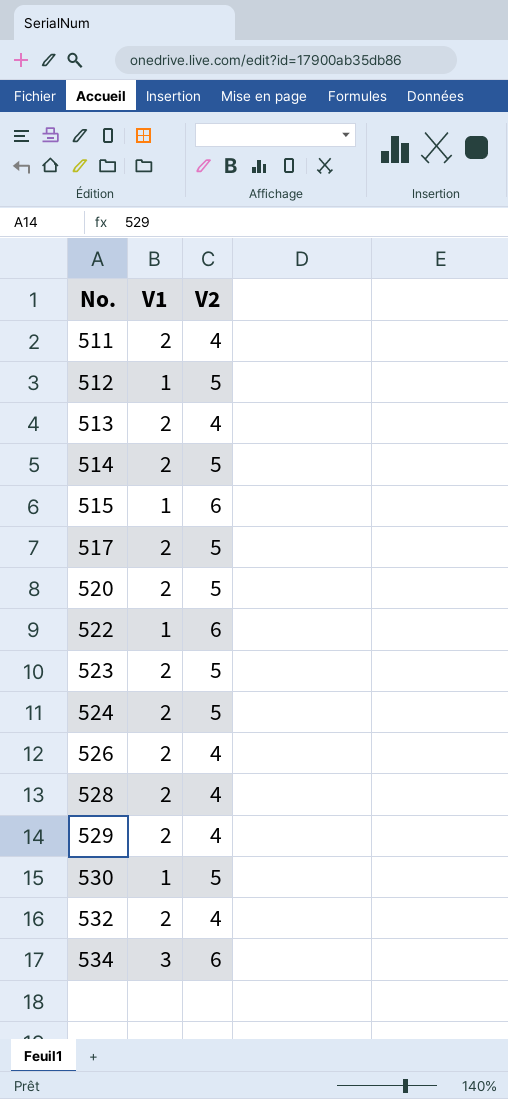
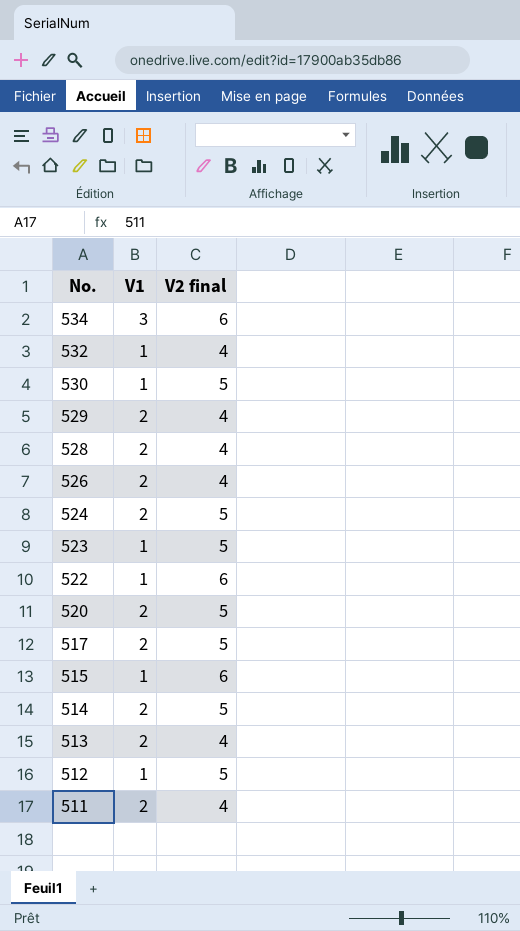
row order: No. ascending -> No. descending
column name: V2 -> V2 final
532 | V1: 2 -> 1
523 | V1: 2 -> 1

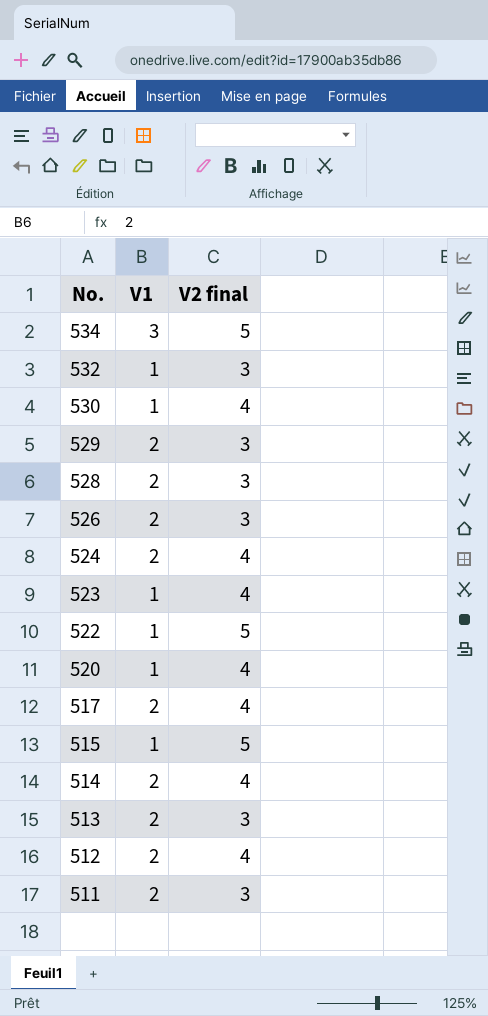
534 | V2 final: 6 -> 5
532 | V2 final: 4 -> 3
530 | V2 final: 5 -> 4
529 | V2 final: 4 -> 3
528 | V2 final: 4 -> 3
526 | V2 final: 4 -> 3
524 | V2 final: 5 -> 4
523 | V2 final: 5 -> 4
522 | V2 final: 6 -> 5
520 | V1: 2 -> 1
520 | V2 final: 5 -> 4
517 | V2 final: 5 -> 4
515 | V2 final: 6 -> 5
514 | V2 final: 5 -> 4
513 | V2 final: 4 -> 3
512 | V1: 1 -> 2
512 | V2 final: 5 -> 4
511 | V2 final: 4 -> 3

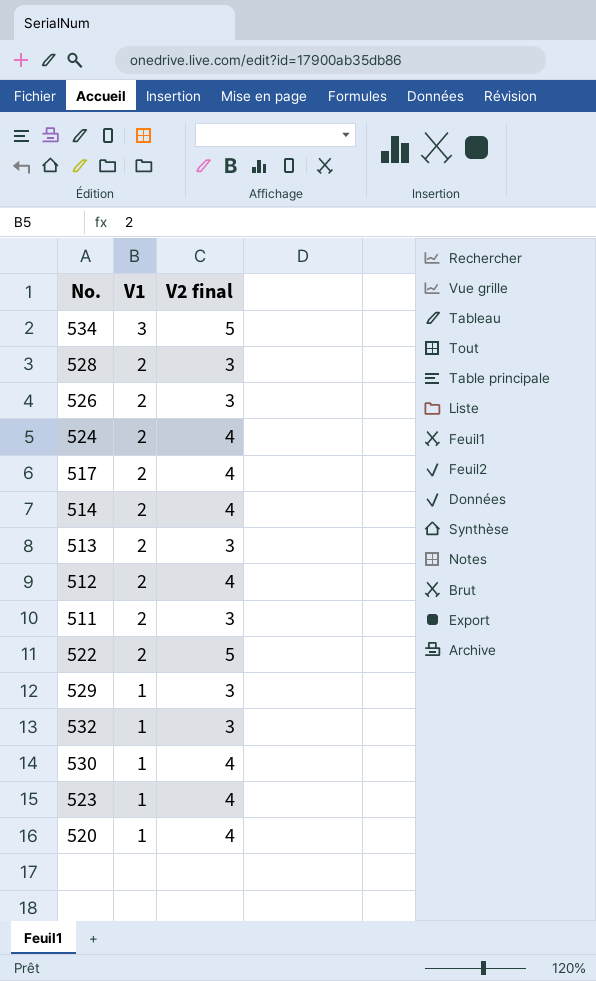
row order: No. descending -> V1 descending
row 515: 1 | 5 -> none
522 | V1: 1 -> 2
529 | V1: 2 -> 1

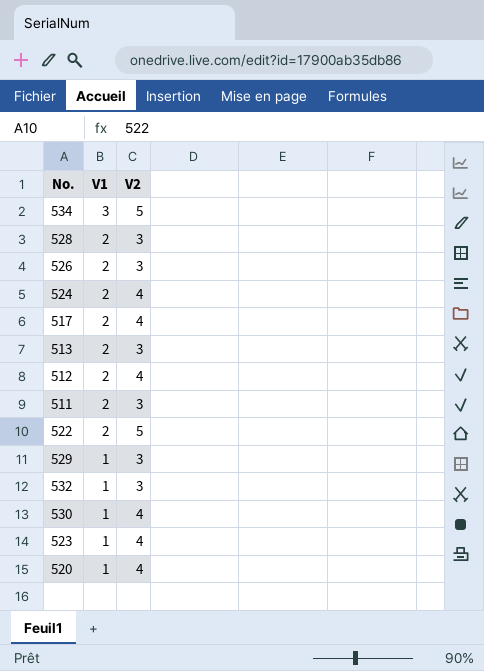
column name: V2 final -> V2
row 514: 2 | 4 -> none

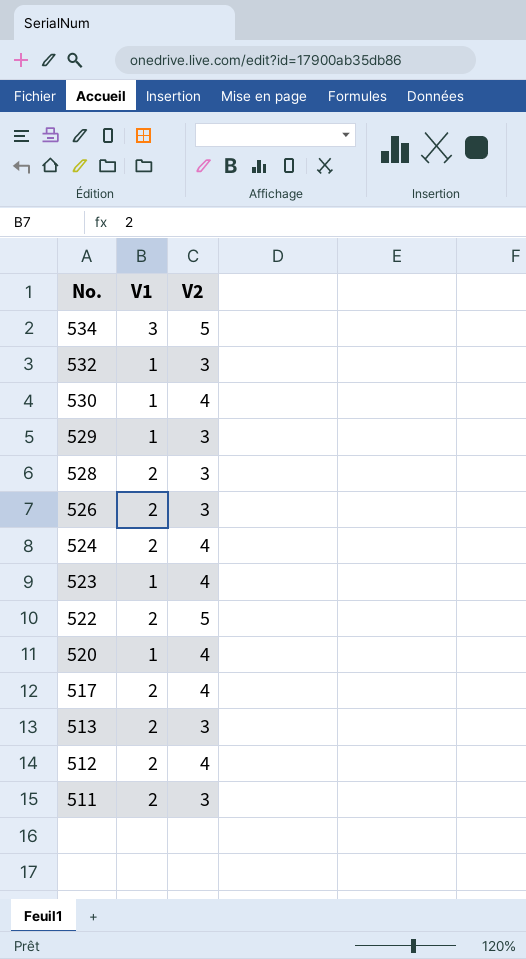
row order: V1 descending -> No. descending

